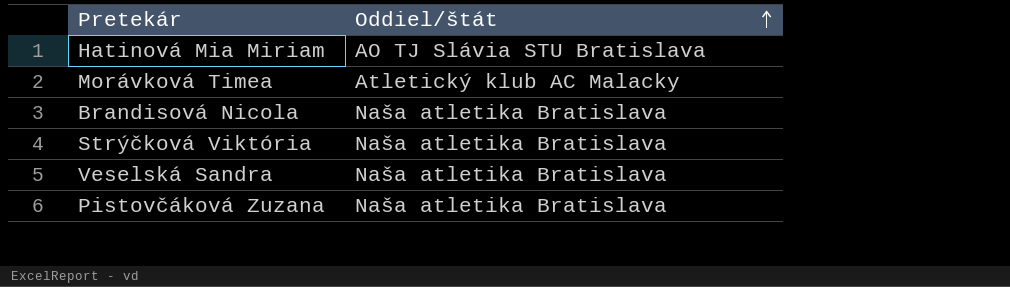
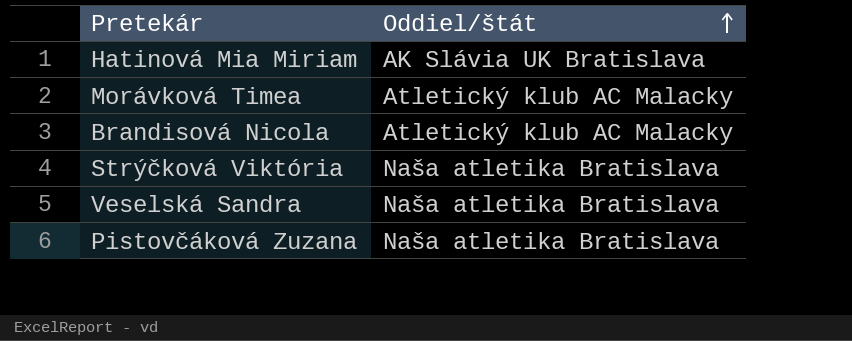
Hatinová Mia Miriam | Oddiel/štát: AO TJ Slávia STU Bratislava -> AK Slávia UK Bratislava
Brandisová Nicola | Oddiel/štát: Naša atletika Bratislava -> Atletický klub AC Malacky

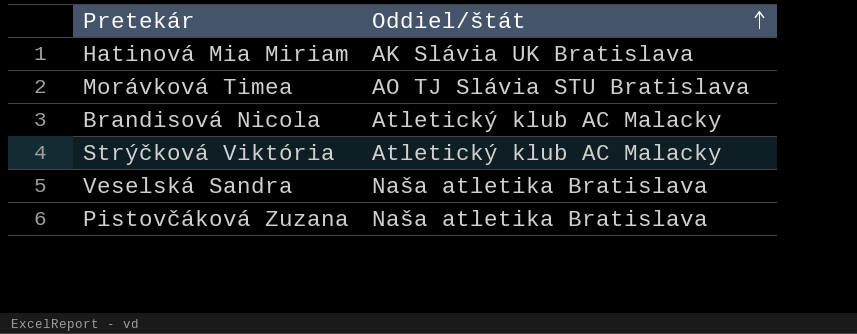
Morávková Timea | Oddiel/štát: Atletický klub AC Malacky -> AO TJ Slávia STU Bratislava
Strýčková Viktória | Oddiel/štát: Naša atletika Bratislava -> Atletický klub AC Malacky

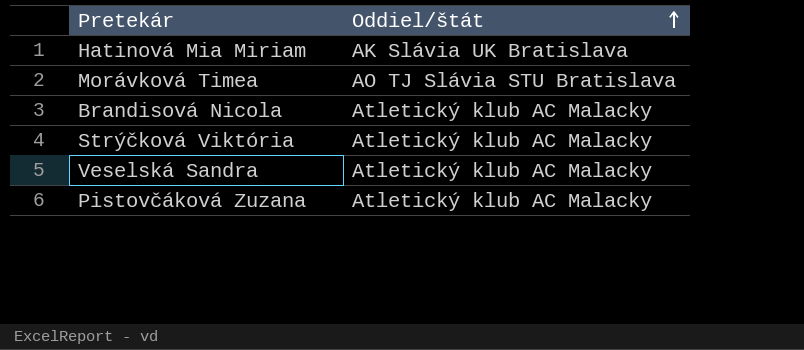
Veselská Sandra | Oddiel/štát: Naša atletika Bratislava -> Atletický klub AC Malacky
Pistovčáková Zuzana | Oddiel/štát: Naša atletika Bratislava -> Atletický klub AC Malacky

